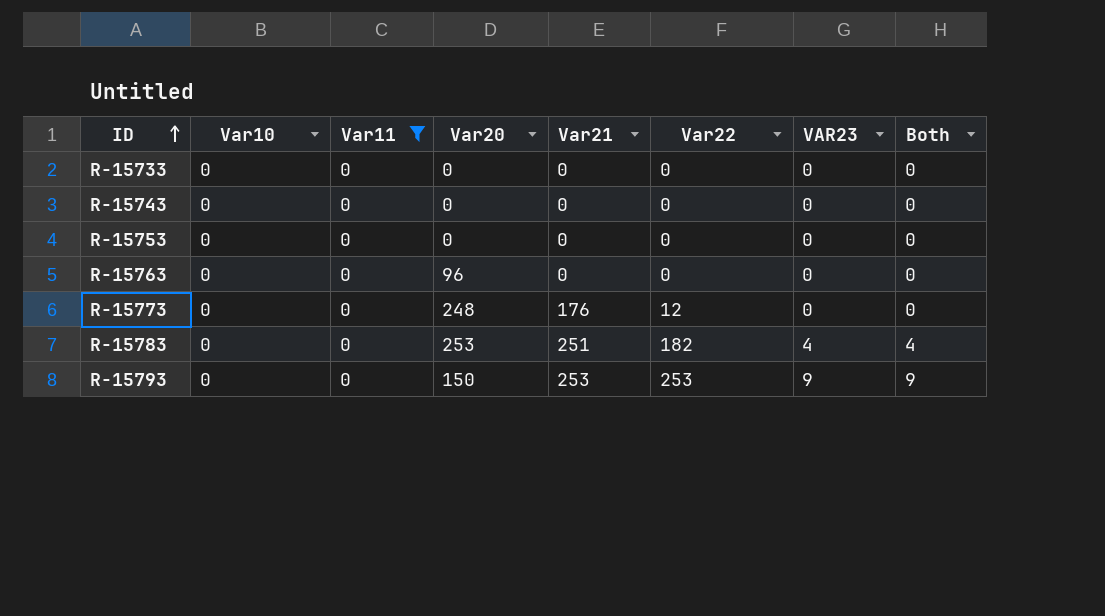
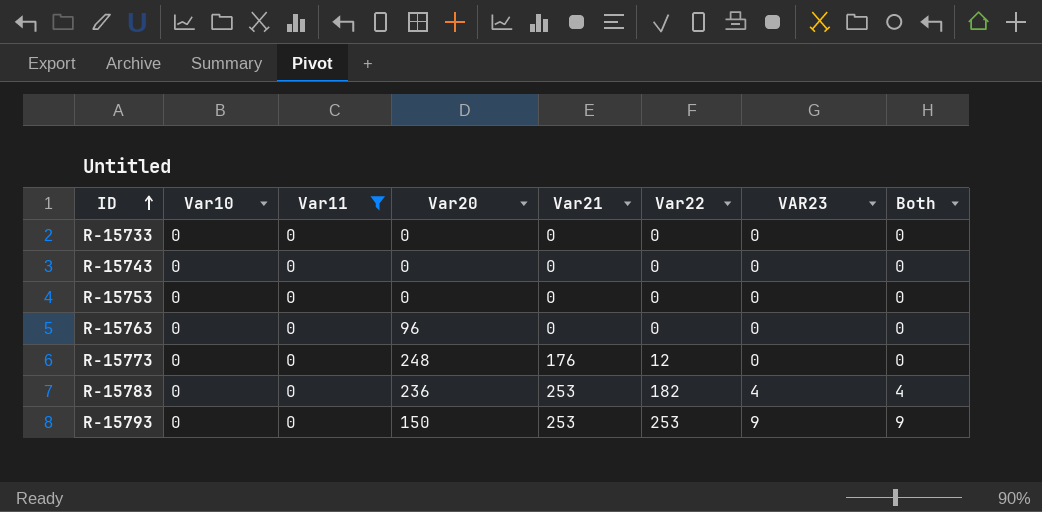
R-15783 | Var20: 253 -> 236
R-15783 | Var21: 251 -> 253

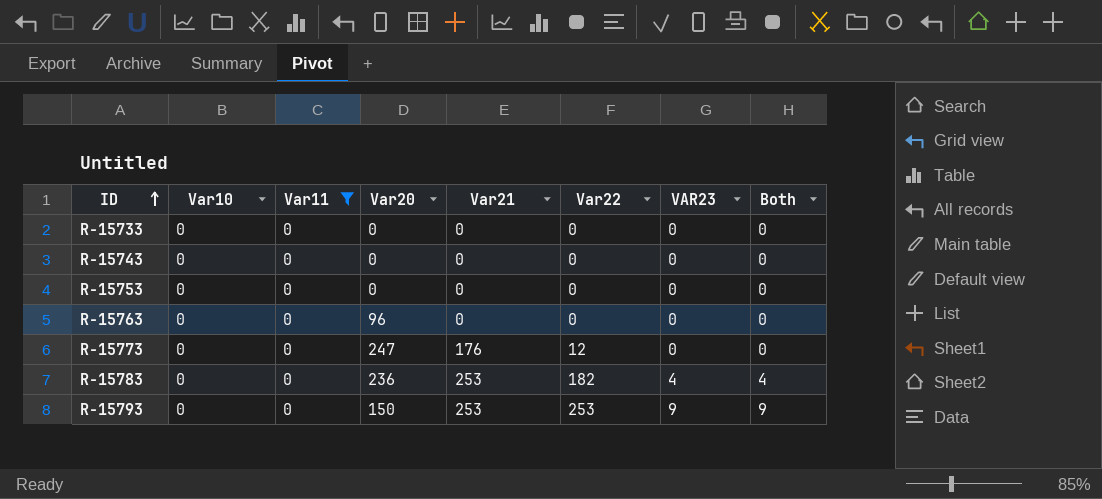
R-15773 | Var20: 248 -> 247

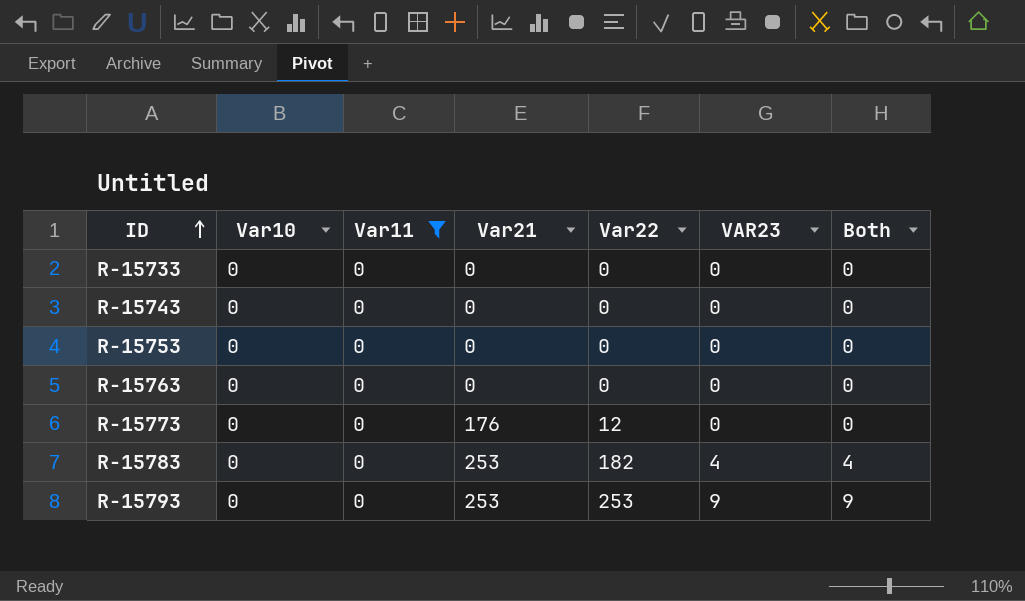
column Var20 | position: 4 -> none

